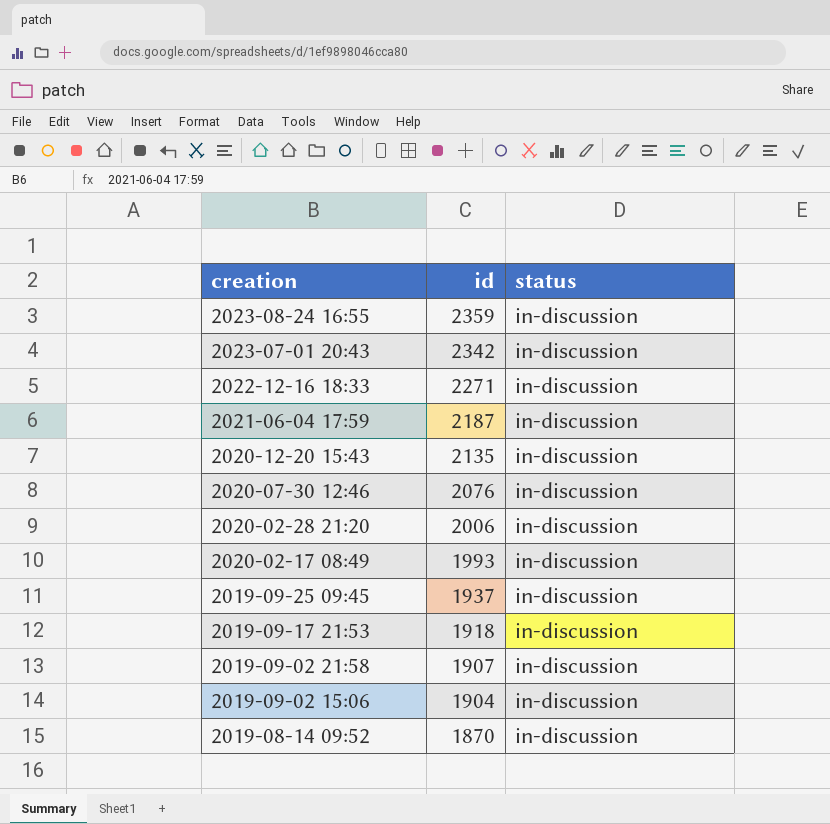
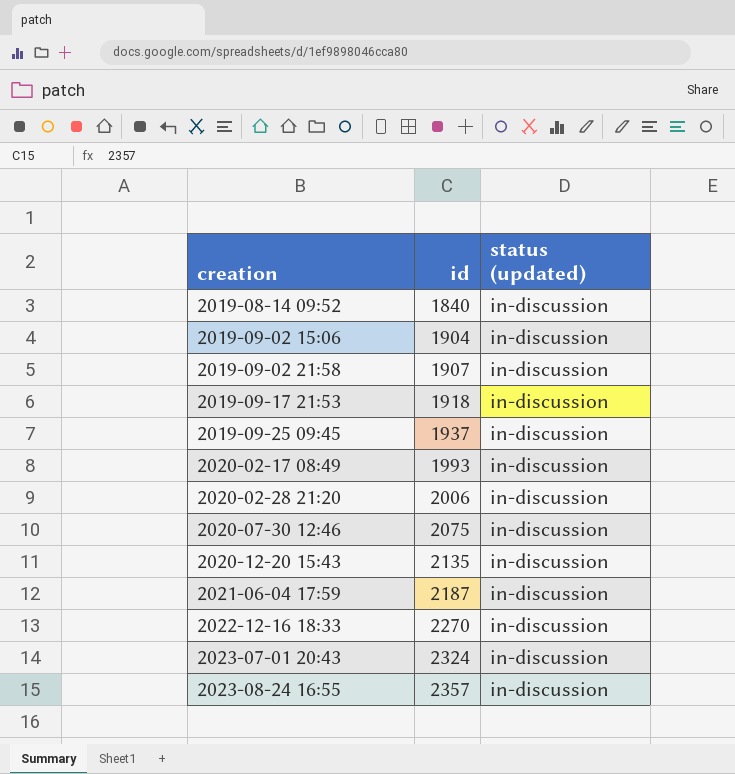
row order: creation descending -> creation ascending
column name: status -> status (updated)
2019-08-14 09:52 | id: 1870 -> 1840
2020-07-30 12:46 | id: 2076 -> 2075
2022-12-16 18:33 | id: 2271 -> 2270
2023-07-01 20:43 | id: 2342 -> 2324
2023-08-24 16:55 | id: 2359 -> 2357

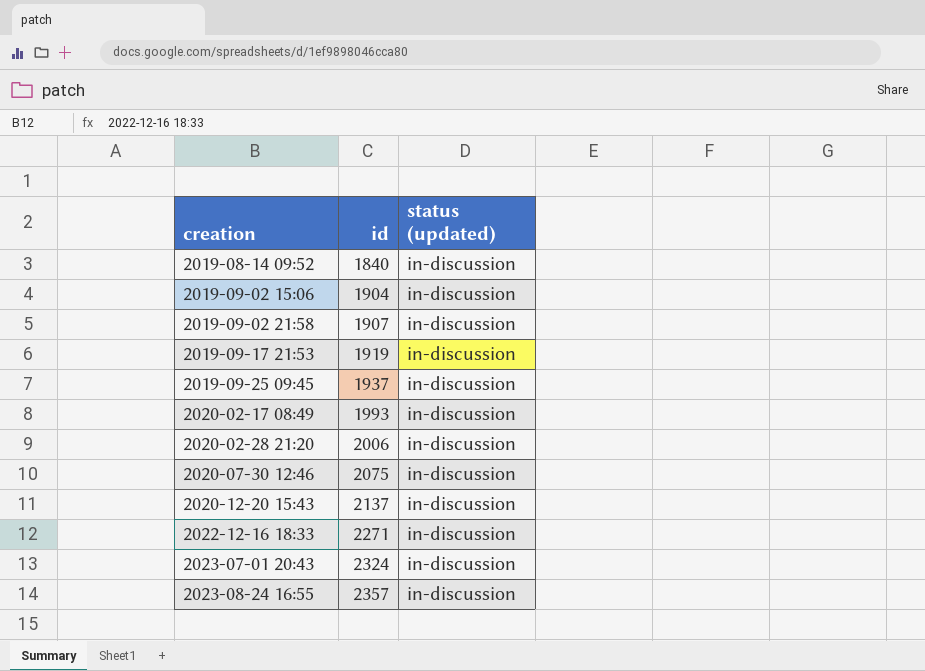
row 2021-06-04 17:59: 2187 | in-discussion -> none
2019-09-17 21:53 | id: 1918 -> 1919
2020-12-20 15:43 | id: 2135 -> 2137
2022-12-16 18:33 | id: 2270 -> 2271

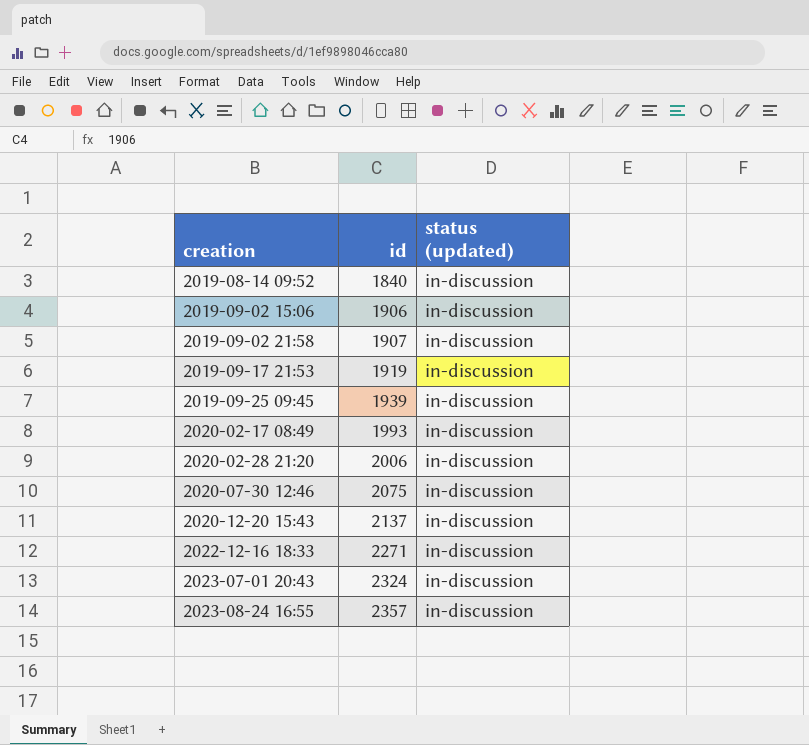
2019-09-02 15:06 | id: 1904 -> 1906
2019-09-25 09:45 | id: 1937 -> 1939

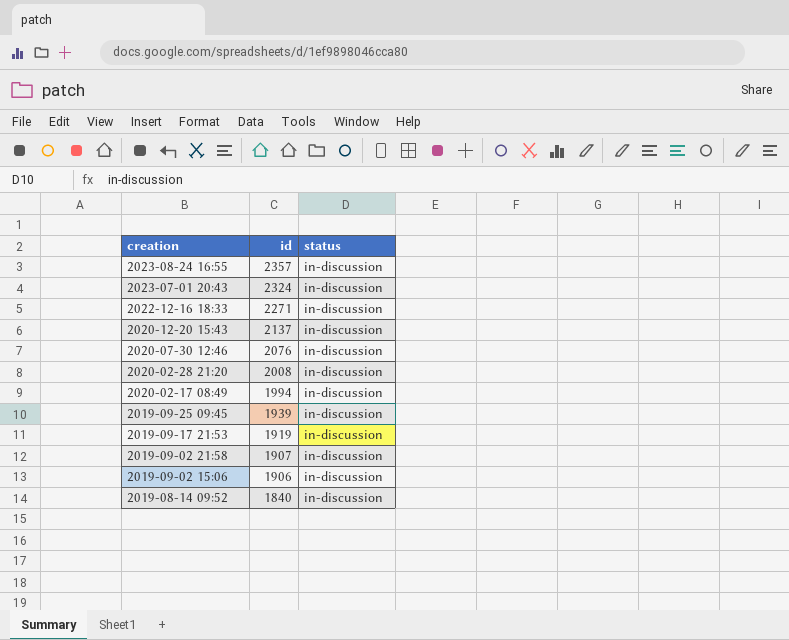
row order: creation ascending -> creation descending
column name: status (updated) -> status
2020-07-30 12:46 | id: 2075 -> 2076
2020-02-28 21:20 | id: 2006 -> 2008
2020-02-17 08:49 | id: 1993 -> 1994

